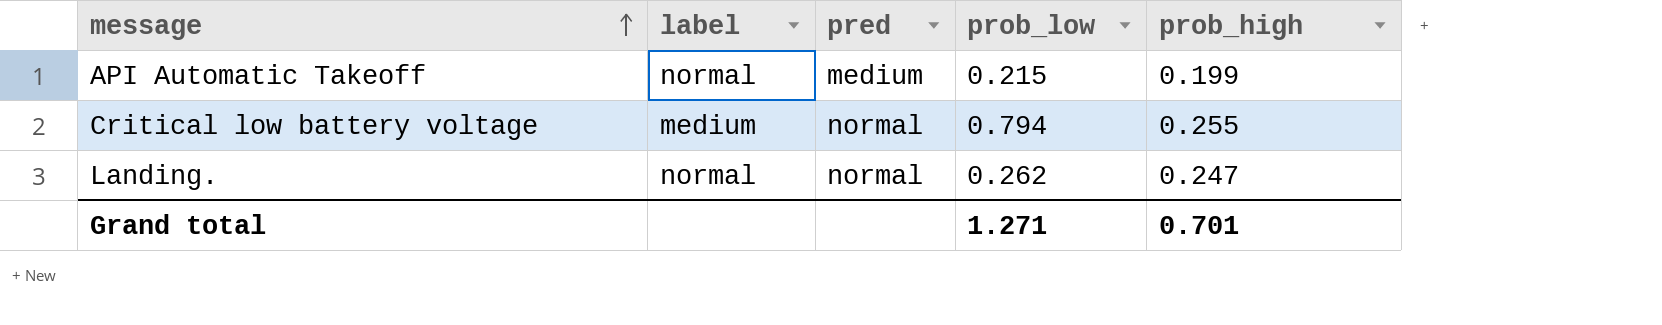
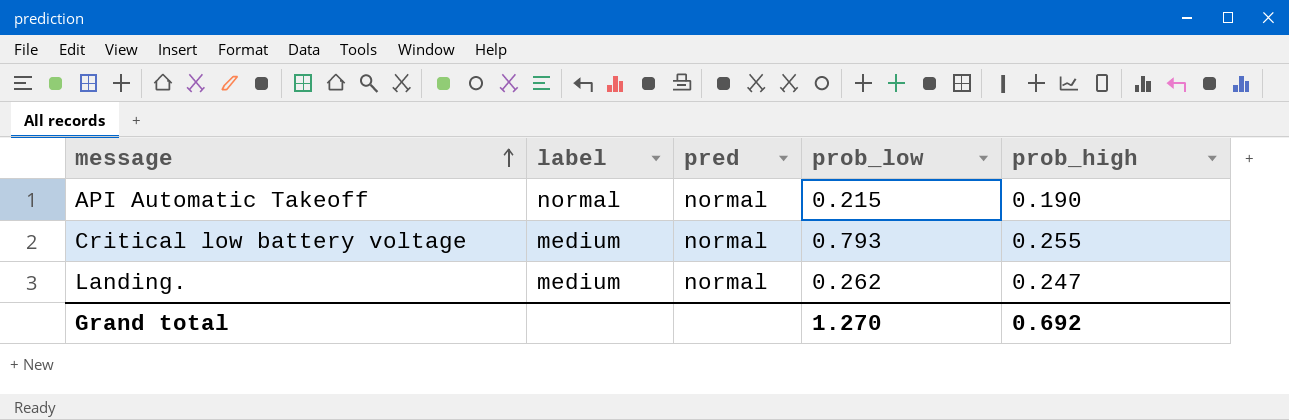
API Automatic Takeoff | pred: medium -> normal
API Automatic Takeoff | prob_high: 0.199 -> 0.190
Critical low battery voltage | prob_low: 0.794 -> 0.793
Landing. | label: normal -> medium
Grand total | prob_low: 1.271 -> 1.270
Grand total | prob_high: 0.701 -> 0.692

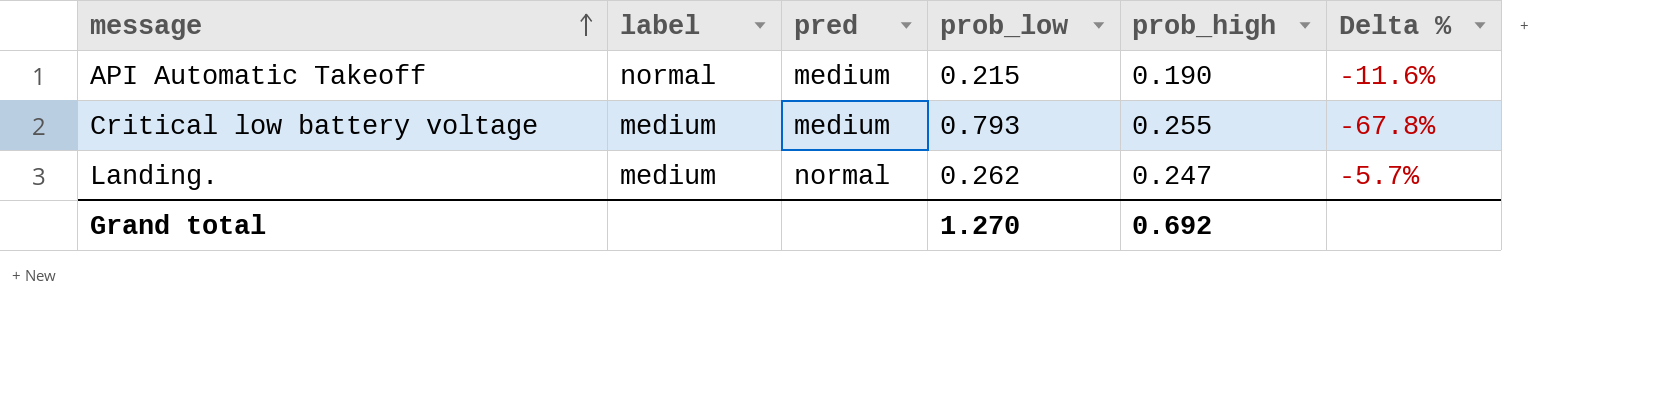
column Delta % | formula: none -> ([prob_high] - [prob_low]) / [prob_low]
API Automatic Takeoff | pred: normal -> medium
Critical low battery voltage | pred: normal -> medium

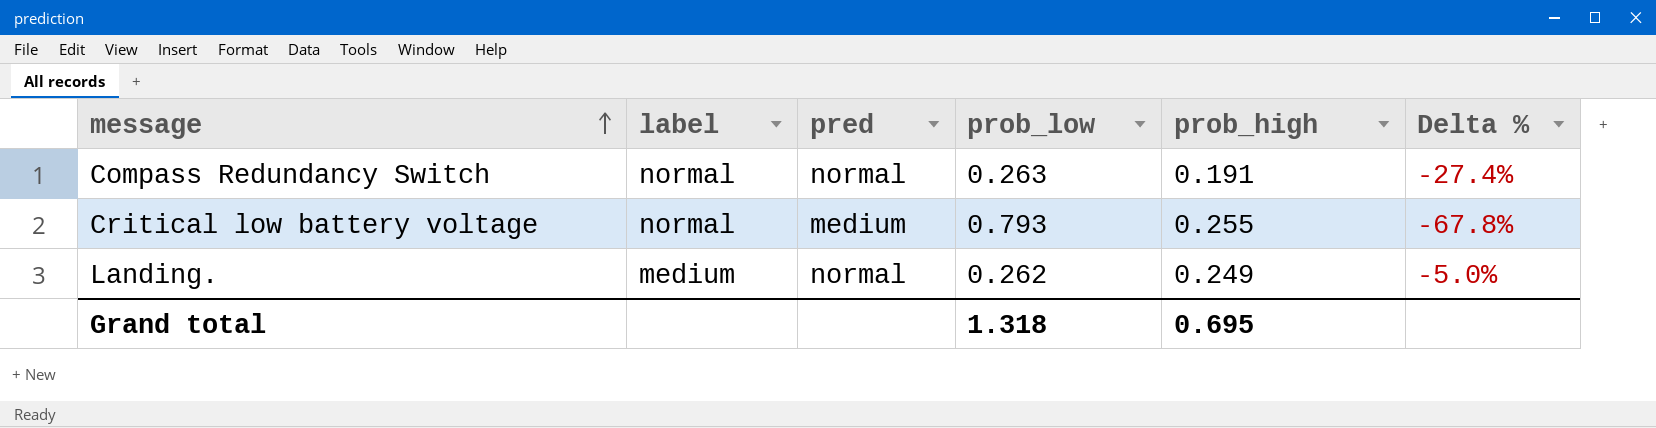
row API Automatic Takeoff: normal | medium | 0.215 | 0.190 | -11.6% -> none
row Compass Redundancy Switch: none -> normal | normal | 0.263 | 0.191 | -27.4%
Critical low battery voltage | label: medium -> normal
Landing. | prob_high: 0.247 -> 0.249
Landing. | Delta %: -5.7% -> -5.0%
Grand total | prob_low: 1.270 -> 1.318
Grand total | prob_high: 0.692 -> 0.695

